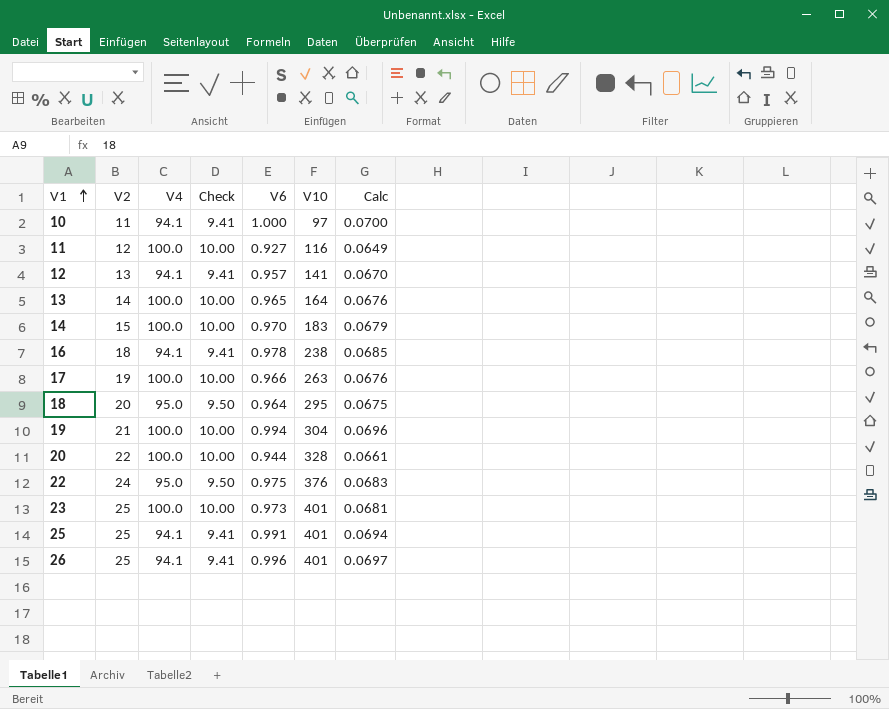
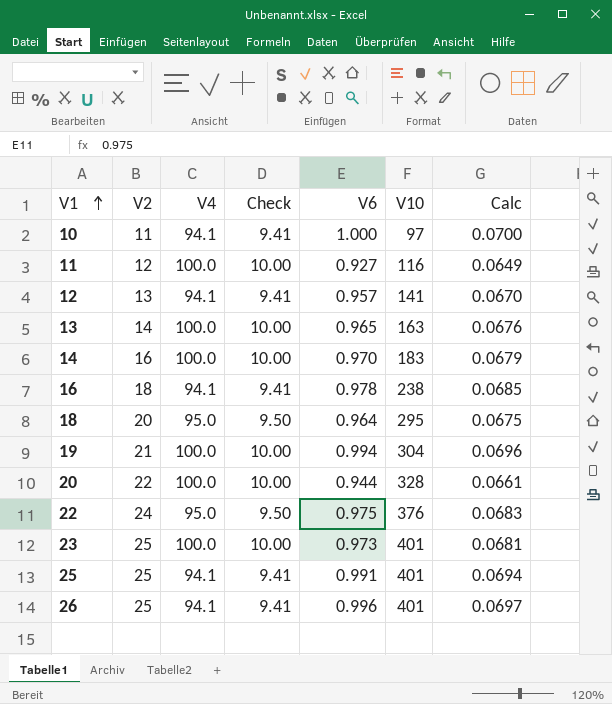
row 17: 19 | 100.0 | 10.00 | 0.966 | 263 | 0.0676 -> none
13 | V10: 164 -> 163
14 | V2: 15 -> 16

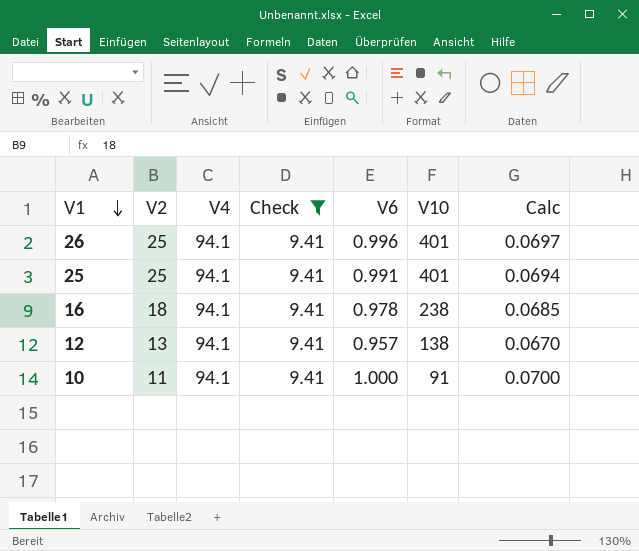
filter: none -> Check = 9.41
row order: V1 ascending -> V1 descending
12 | V10: 141 -> 138
10 | V10: 97 -> 91

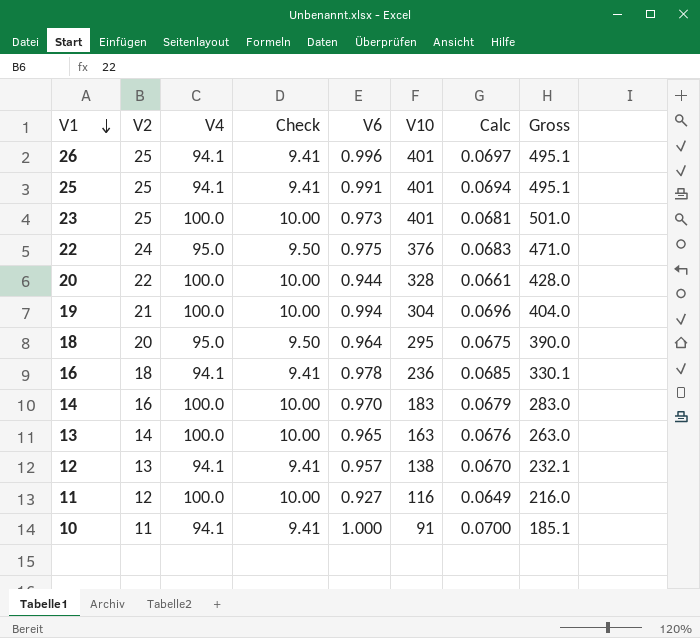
filter: Check = 9.41 -> none
column Gross | formula: none -> [V4] + [V10]
16 | V10: 238 -> 236

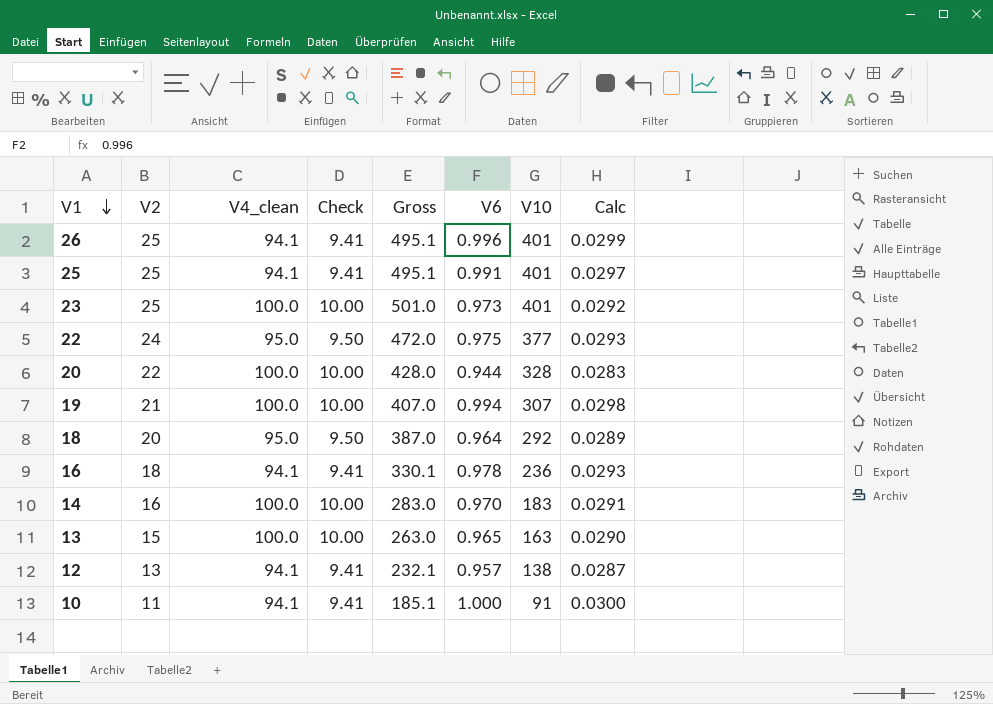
column name: V4 -> V4_clean
column Gross | position: 8 -> 5
column Calc | formula: [V6] * 0.07 -> [V6] * 0.03
row 11: 12 | 100.0 | 10.00 | 0.927 | 116 | 0.0649 | 216.0 -> none
22 | Gross: 471.0 -> 472.0
22 | V10: 376 -> 377
19 | Gross: 404.0 -> 407.0
19 | V10: 304 -> 307
18 | Gross: 390.0 -> 387.0
18 | V10: 295 -> 292
13 | V2: 14 -> 15

